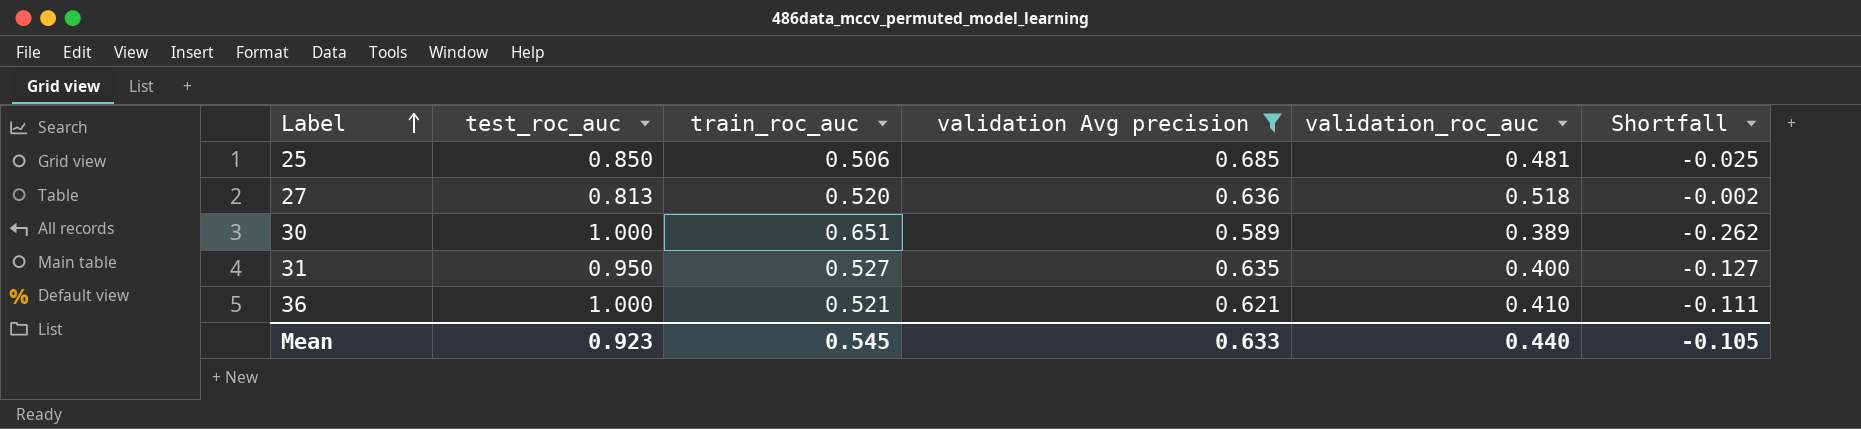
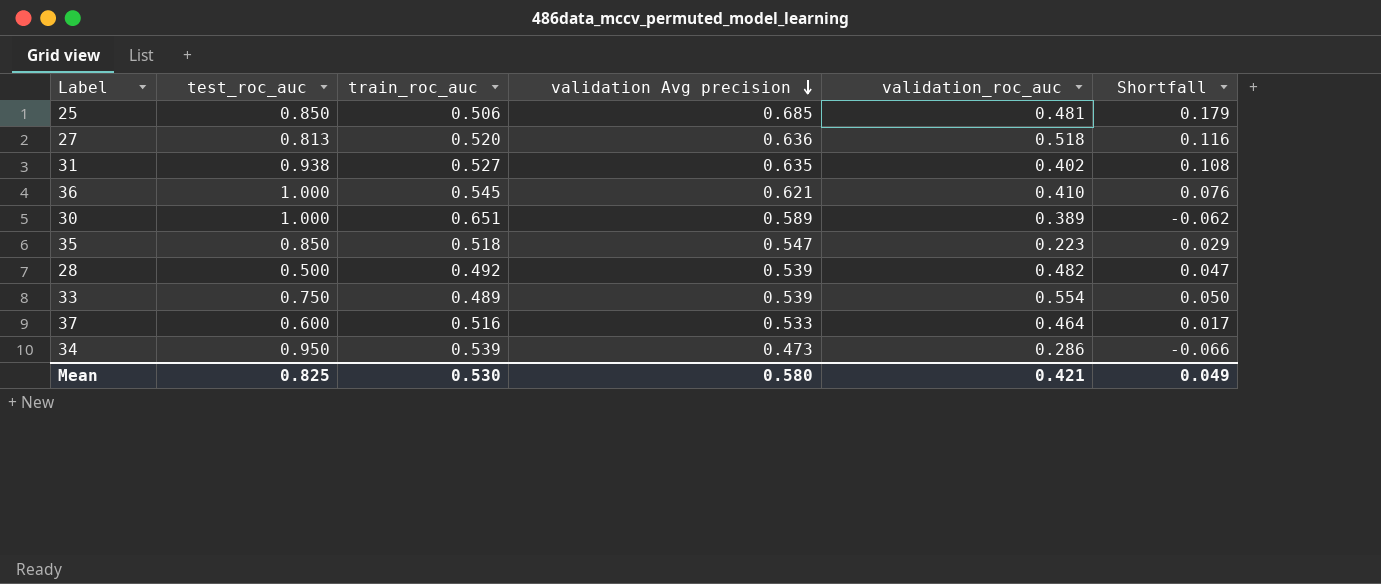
filter: validation Avg precision >= 0.589 -> none
row order: Label ascending -> validation Avg precision descending
column Shortfall | formula: [validation_roc_auc] - [train_roc_auc] -> [validation Avg precision] - [train_roc_auc]
31 | test_roc_auc: 0.950 -> 0.938
31 | validation_roc_auc: 0.400 -> 0.402
36 | train_roc_auc: 0.521 -> 0.545
Mean | test_roc_auc: 0.923 -> 0.825
Mean | train_roc_auc: 0.545 -> 0.530
Mean | validation Avg precision: 0.633 -> 0.580
Mean | validation_roc_auc: 0.440 -> 0.421
Mean | Shortfall: -0.105 -> 0.049

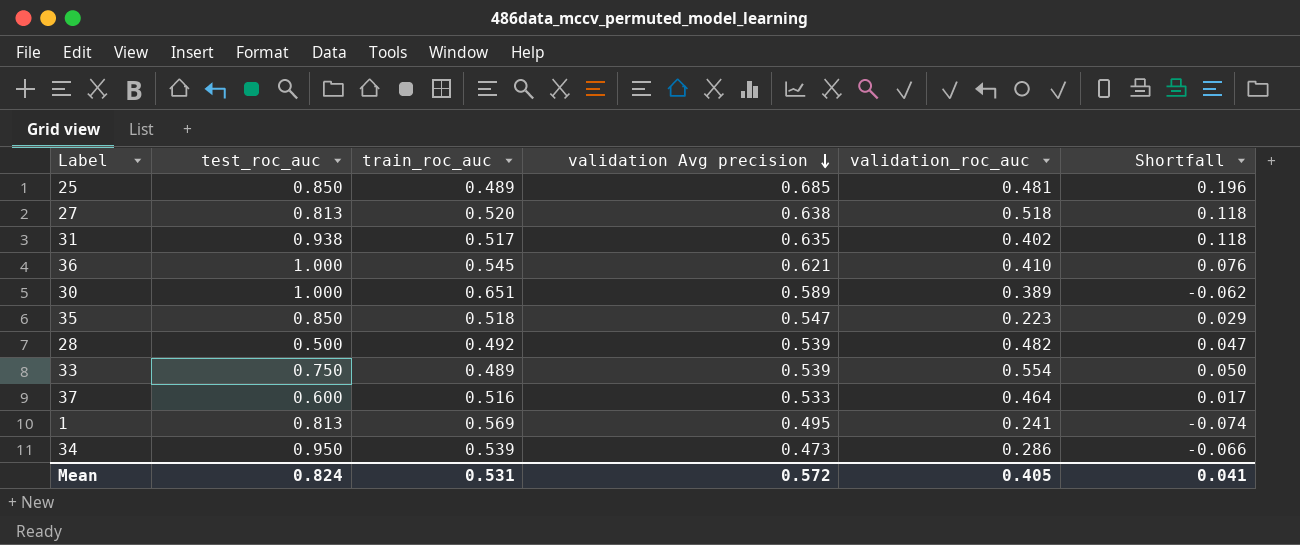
25 | train_roc_auc: 0.506 -> 0.489
25 | Shortfall: 0.179 -> 0.196
27 | validation Avg precision: 0.636 -> 0.638
27 | Shortfall: 0.116 -> 0.118
31 | train_roc_auc: 0.527 -> 0.517
31 | Shortfall: 0.108 -> 0.118
row 1: none -> 0.813 | 0.569 | 0.495 | 0.241 | -0.074
Mean | test_roc_auc: 0.825 -> 0.824
Mean | train_roc_auc: 0.530 -> 0.531
Mean | validation Avg precision: 0.580 -> 0.572
Mean | validation_roc_auc: 0.421 -> 0.405
Mean | Shortfall: 0.049 -> 0.041

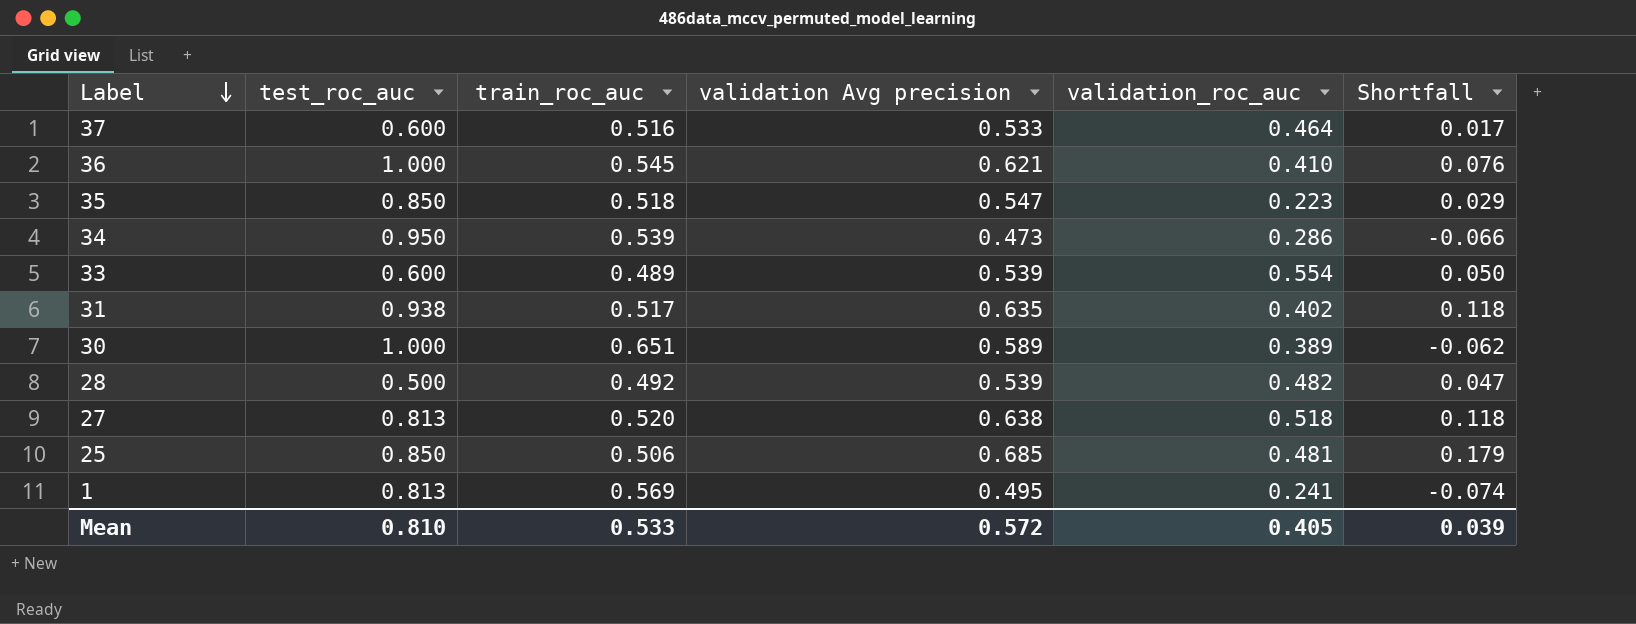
row order: validation Avg precision descending -> Label descending
33 | test_roc_auc: 0.750 -> 0.600
25 | train_roc_auc: 0.489 -> 0.506
25 | Shortfall: 0.196 -> 0.179
Mean | test_roc_auc: 0.824 -> 0.810
Mean | train_roc_auc: 0.531 -> 0.533
Mean | Shortfall: 0.041 -> 0.039

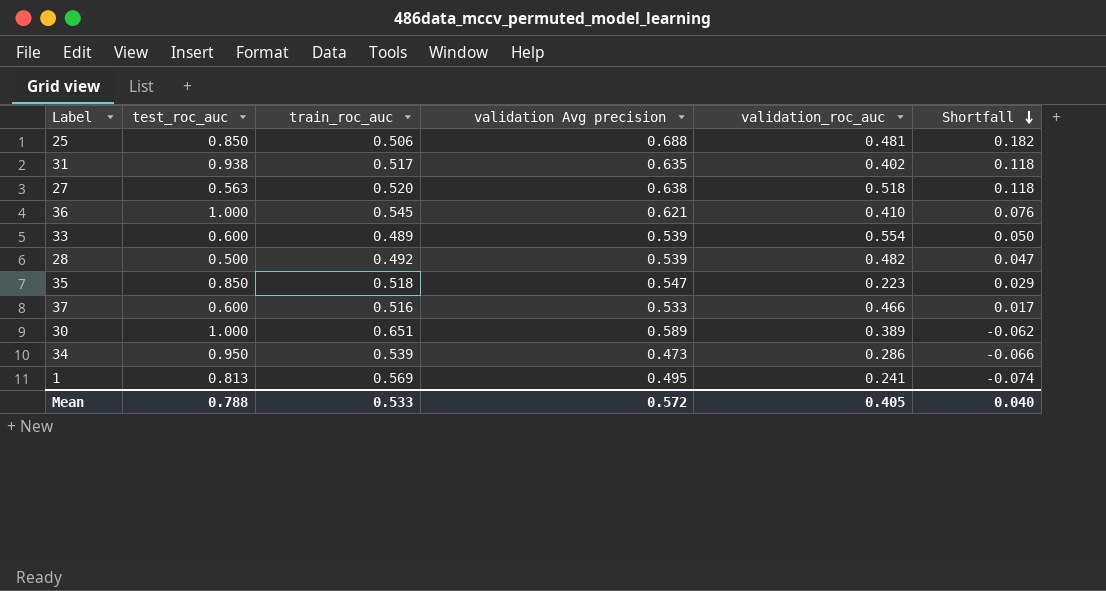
row order: Label descending -> Shortfall descending
25 | validation Avg precision: 0.685 -> 0.688
25 | Shortfall: 0.179 -> 0.182
27 | test_roc_auc: 0.813 -> 0.563
37 | validation_roc_auc: 0.464 -> 0.466
Mean | test_roc_auc: 0.810 -> 0.788
Mean | Shortfall: 0.039 -> 0.040

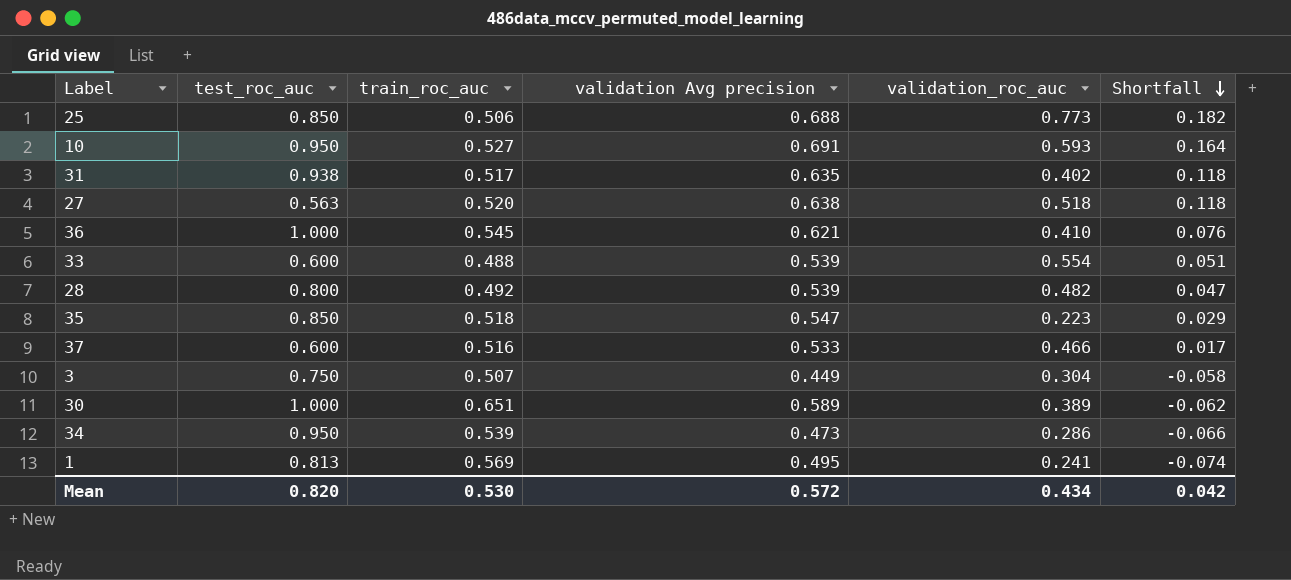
25 | validation_roc_auc: 0.481 -> 0.773
row 10: none -> 0.950 | 0.527 | 0.691 | 0.593 | 0.164
33 | train_roc_auc: 0.489 -> 0.488
33 | Shortfall: 0.050 -> 0.051
28 | test_roc_auc: 0.500 -> 0.800
row 3: none -> 0.750 | 0.507 | 0.449 | 0.304 | -0.058
Mean | test_roc_auc: 0.788 -> 0.820
Mean | train_roc_auc: 0.533 -> 0.530
Mean | validation_roc_auc: 0.405 -> 0.434
Mean | Shortfall: 0.040 -> 0.042

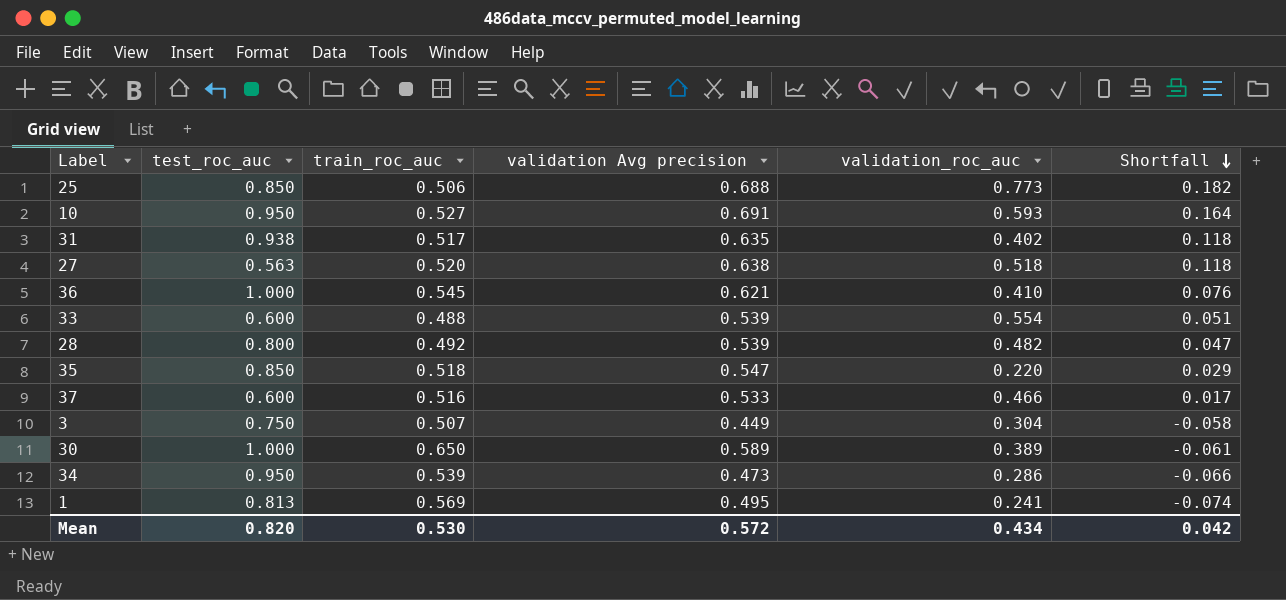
35 | validation_roc_auc: 0.223 -> 0.220
30 | train_roc_auc: 0.651 -> 0.650
30 | Shortfall: -0.062 -> -0.061

